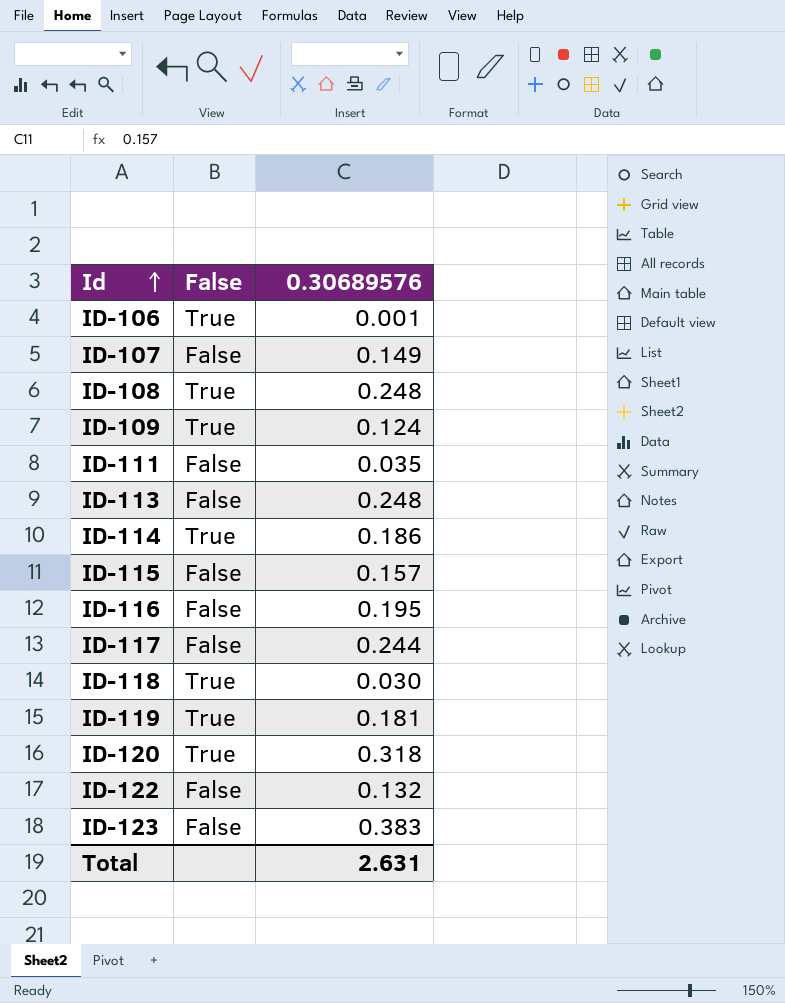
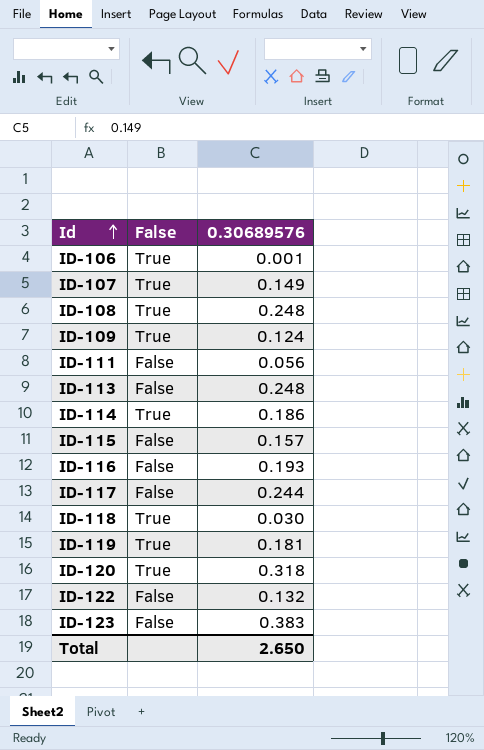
ID-107 | False: False -> True
ID-111 | 0.30689576: 0.035 -> 0.056
ID-116 | 0.30689576: 0.195 -> 0.193
Total | 0.30689576: 2.631 -> 2.650

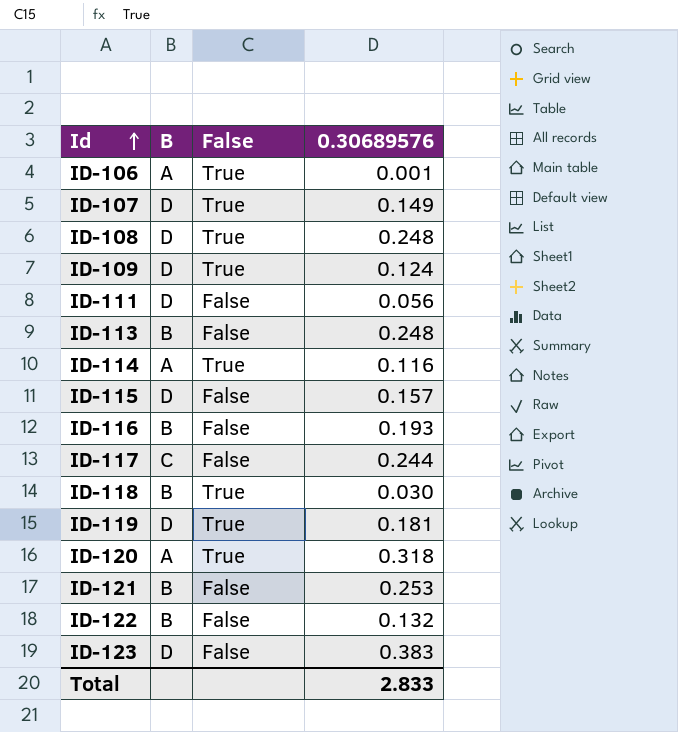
column B | position: none -> 2
ID-114 | 0.30689576: 0.186 -> 0.116
row ID-121: none -> B | False | 0.253
Total | 0.30689576: 2.650 -> 2.833

